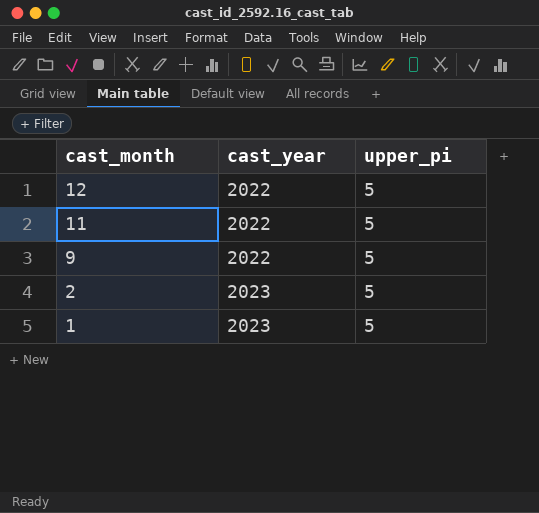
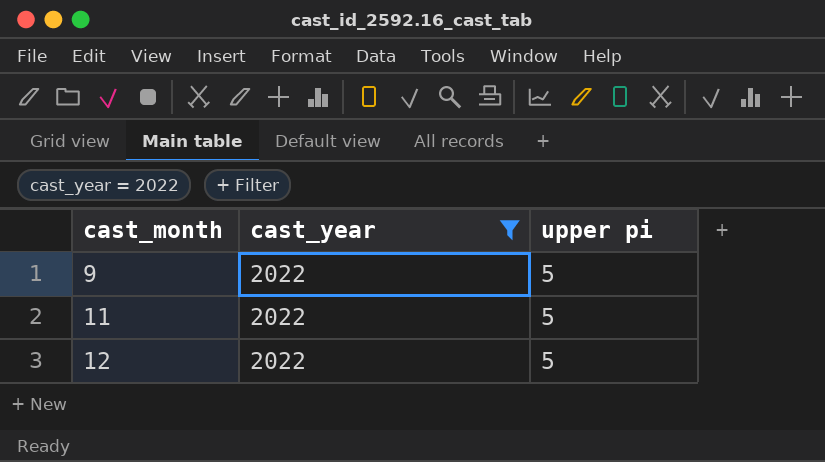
filter: none -> cast_year = 2022
row order: cast_month descending -> cast_month ascending
column name: upper_pi -> upper pi

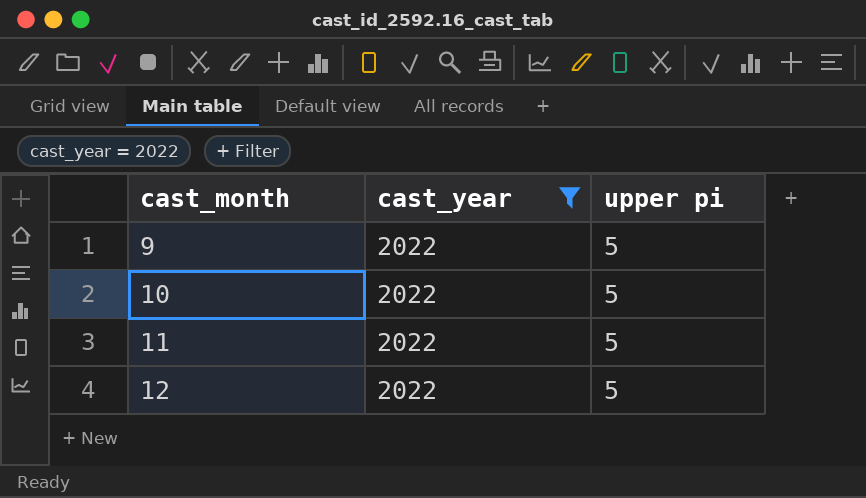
row 10: none -> 2022 | 5

